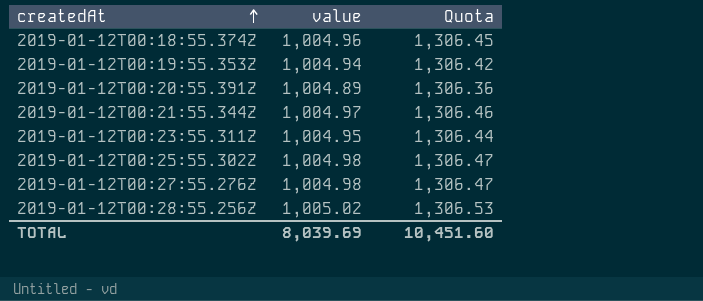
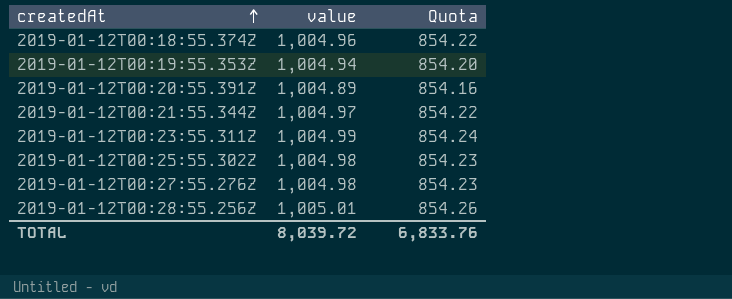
column Quota | formula: [value] * 1.3 -> [value] * 0.85
2019-01-12T00:23:55.311Z | value: 1,004.95 -> 1,004.99
2019-01-12T00:28:55.256Z | value: 1,005.02 -> 1,005.01
TOTAL | value: 8,039.69 -> 8,039.72
TOTAL | Quota: 10,451.60 -> 6,833.76

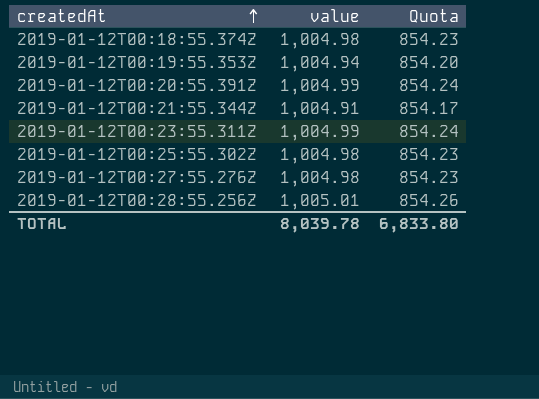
2019-01-12T00:18:55.374Z | value: 1,004.96 -> 1,004.98
2019-01-12T00:18:55.374Z | Quota: 854.22 -> 854.23
2019-01-12T00:20:55.391Z | value: 1,004.89 -> 1,004.99
2019-01-12T00:20:55.391Z | Quota: 854.16 -> 854.24
2019-01-12T00:21:55.344Z | value: 1,004.97 -> 1,004.91
2019-01-12T00:21:55.344Z | Quota: 854.22 -> 854.17
TOTAL | value: 8,039.72 -> 8,039.78
TOTAL | Quota: 6,833.76 -> 6,833.80

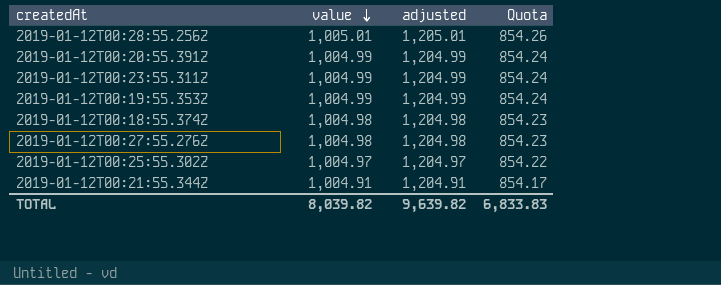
row order: createdAt ascending -> value descending
column adjusted | formula: none -> [value] + 200
2019-01-12T00:19:55.353Z | value: 1,004.94 -> 1,004.99
2019-01-12T00:19:55.353Z | Quota: 854.20 -> 854.24
2019-01-12T00:25:55.302Z | value: 1,004.98 -> 1,004.97
2019-01-12T00:25:55.302Z | Quota: 854.23 -> 854.22
TOTAL | value: 8,039.78 -> 8,039.82
TOTAL | Quota: 6,833.80 -> 6,833.83

